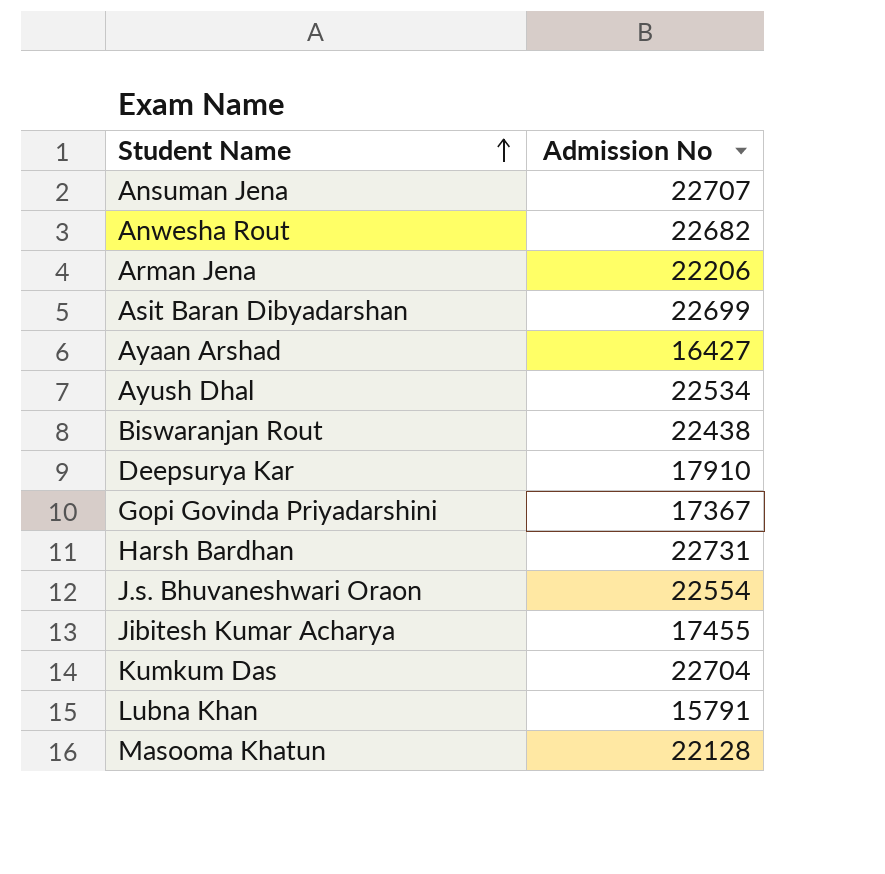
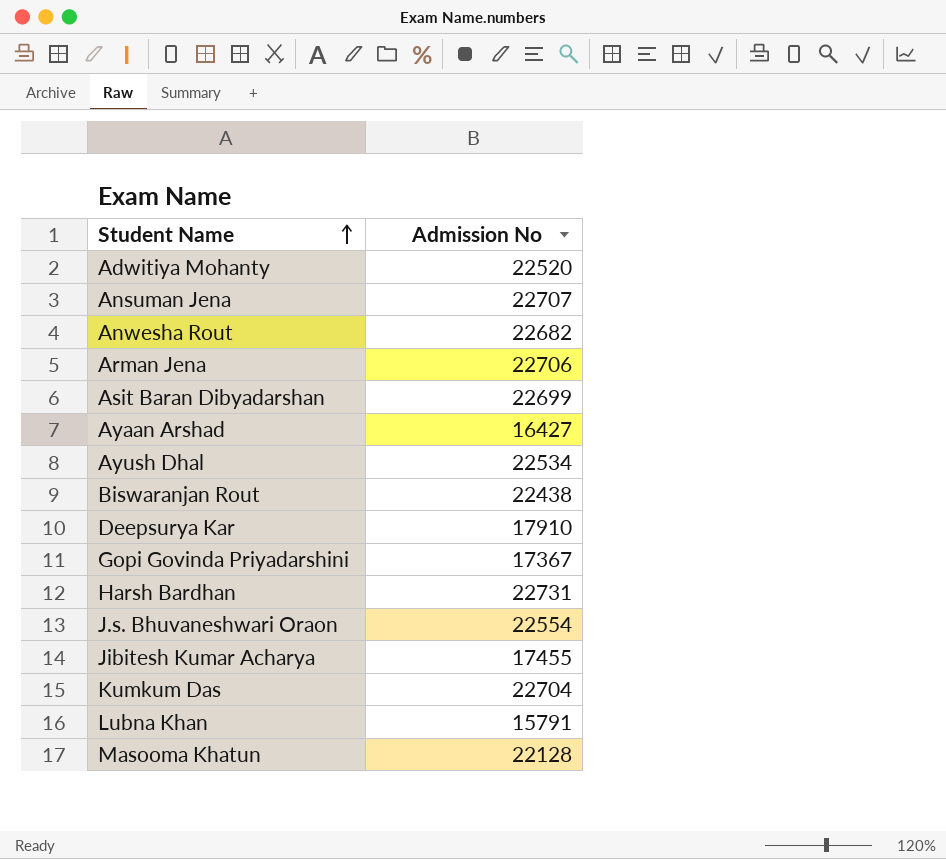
row Adwitiya Mohanty: none -> 22520
Arman Jena | Admission No: 22206 -> 22706

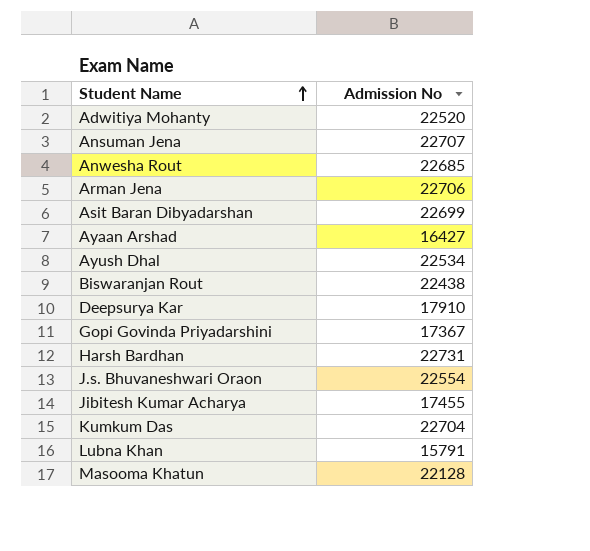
Anwesha Rout | Admission No: 22682 -> 22685

